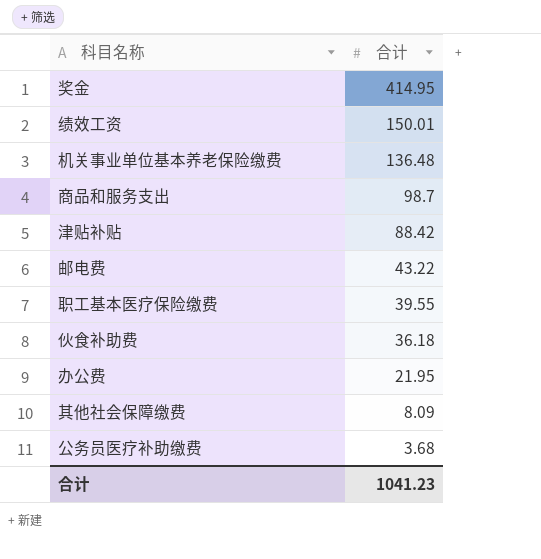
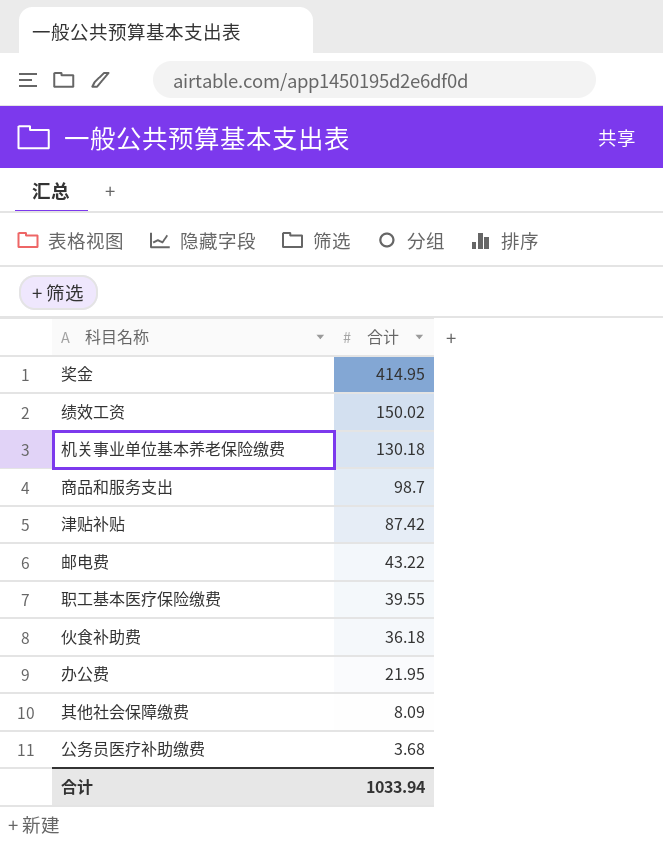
绩效工资 | 合计: 150.01 -> 150.02
机关事业单位基本养老保险缴费 | 合计: 136.48 -> 130.18
津贴补贴 | 合计: 88.42 -> 87.42
合计 | 合计: 1041.23 -> 1033.94

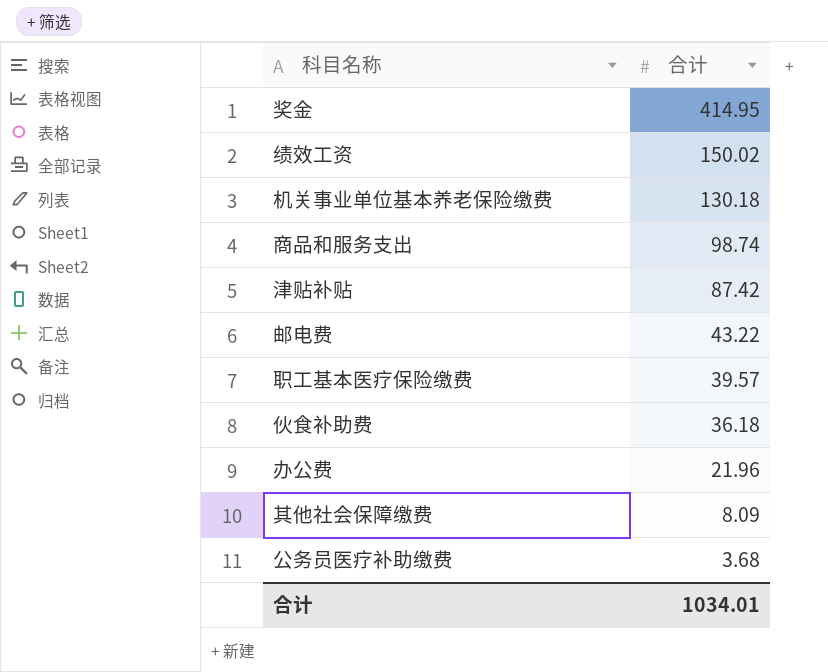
商品和服务支出 | 合计: 98.7 -> 98.74
职工基本医疗保险缴费 | 合计: 39.55 -> 39.57
办公费 | 合计: 21.95 -> 21.96
合计 | 合计: 1033.94 -> 1034.01

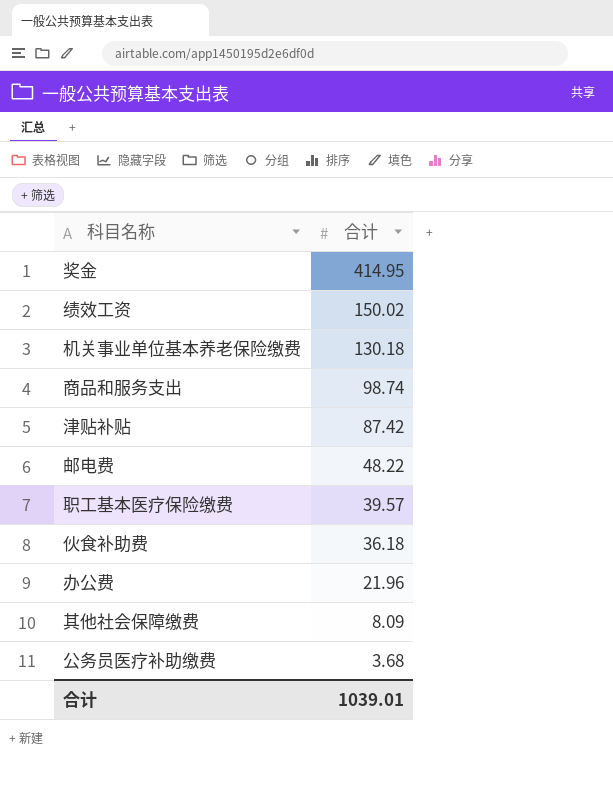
邮电费 | 合计: 43.22 -> 48.22
合计 | 合计: 1034.01 -> 1039.01

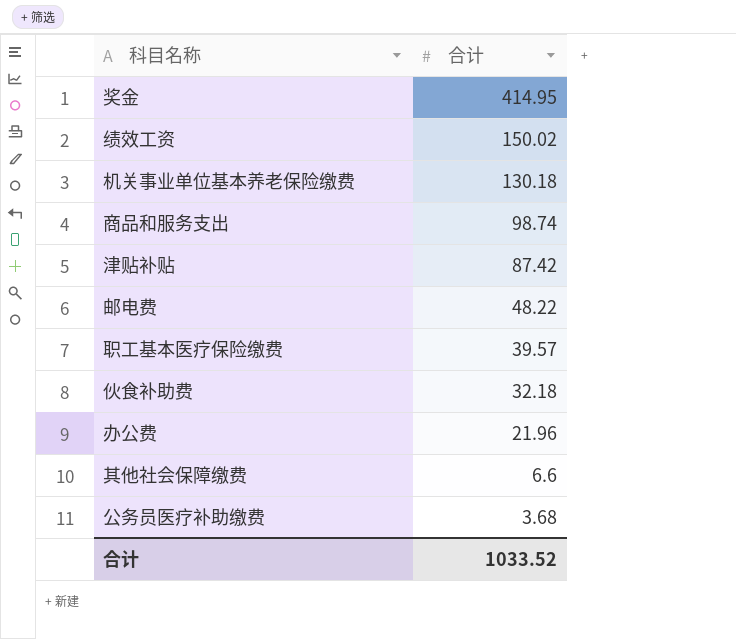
伙食补助费 | 合计: 36.18 -> 32.18
其他社会保障缴费 | 合计: 8.09 -> 6.6
合计 | 合计: 1039.01 -> 1033.52

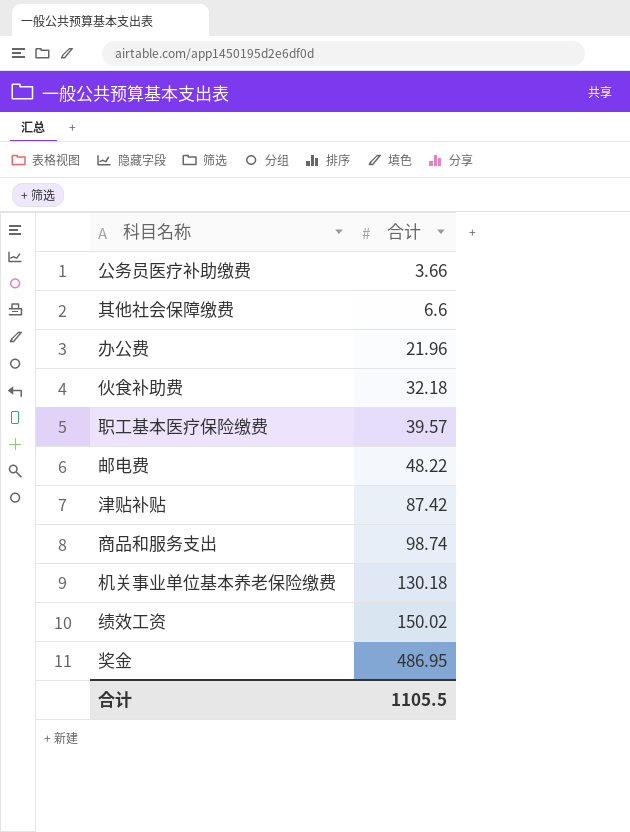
row order: 合计 descending -> 合计 ascending
公务员医疗补助缴费 | 合计: 3.68 -> 3.66
奖金 | 合计: 414.95 -> 486.95
合计 | 合计: 1033.52 -> 1105.5

